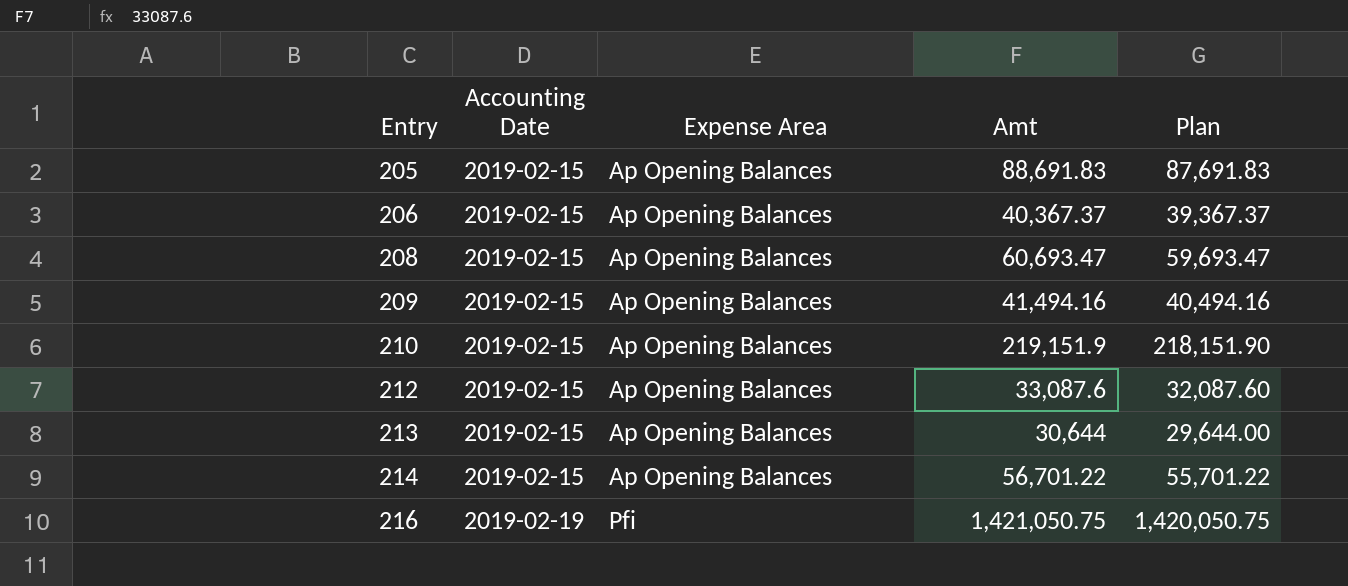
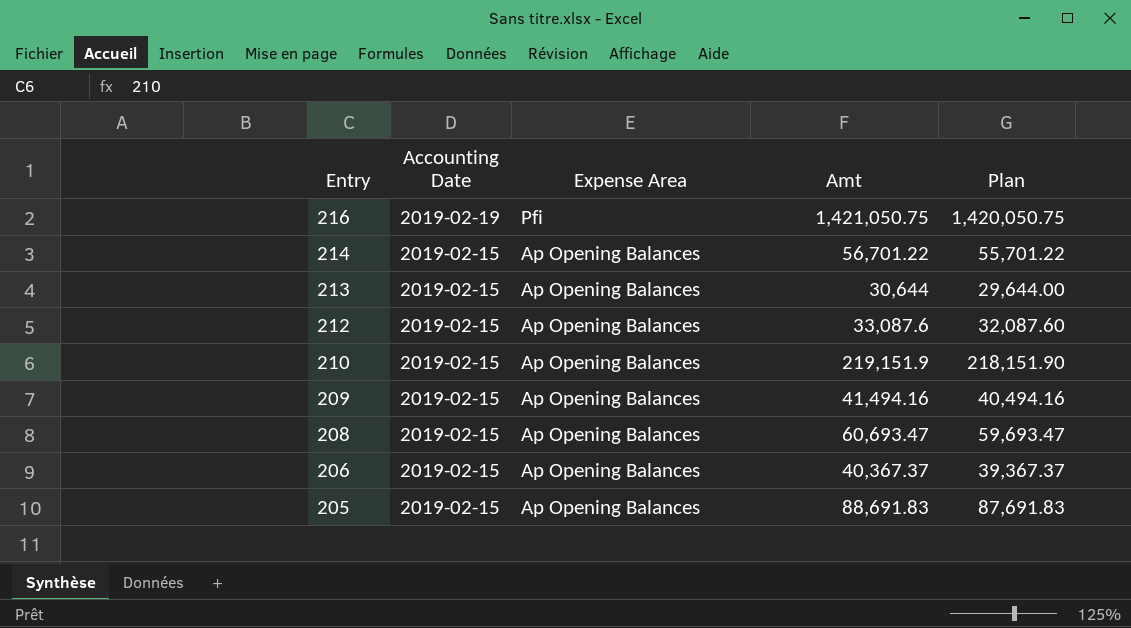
row order: Entry ascending -> Entry descending

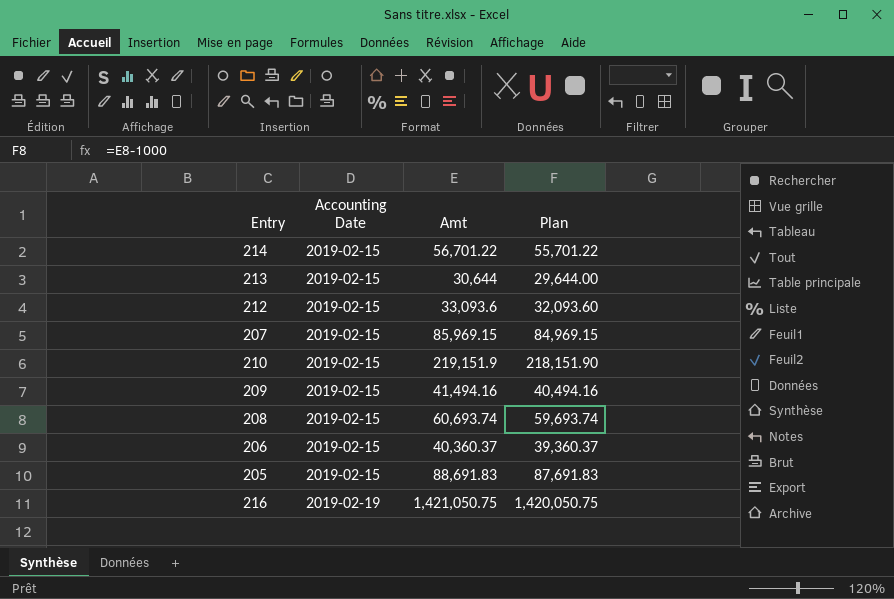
row order: Entry descending -> Accounting Date ascending
column Expense Area | position: 3 -> none
212 | Amt: 33,087.6 -> 33,093.6
212 | Plan: 32,087.60 -> 32,093.60
row 207: none -> 2019-02-15 | 85,969.15 | 84,969.15
208 | Amt: 60,693.47 -> 60,693.74
208 | Plan: 59,693.47 -> 59,693.74
206 | Amt: 40,367.37 -> 40,360.37
206 | Plan: 39,367.37 -> 39,360.37

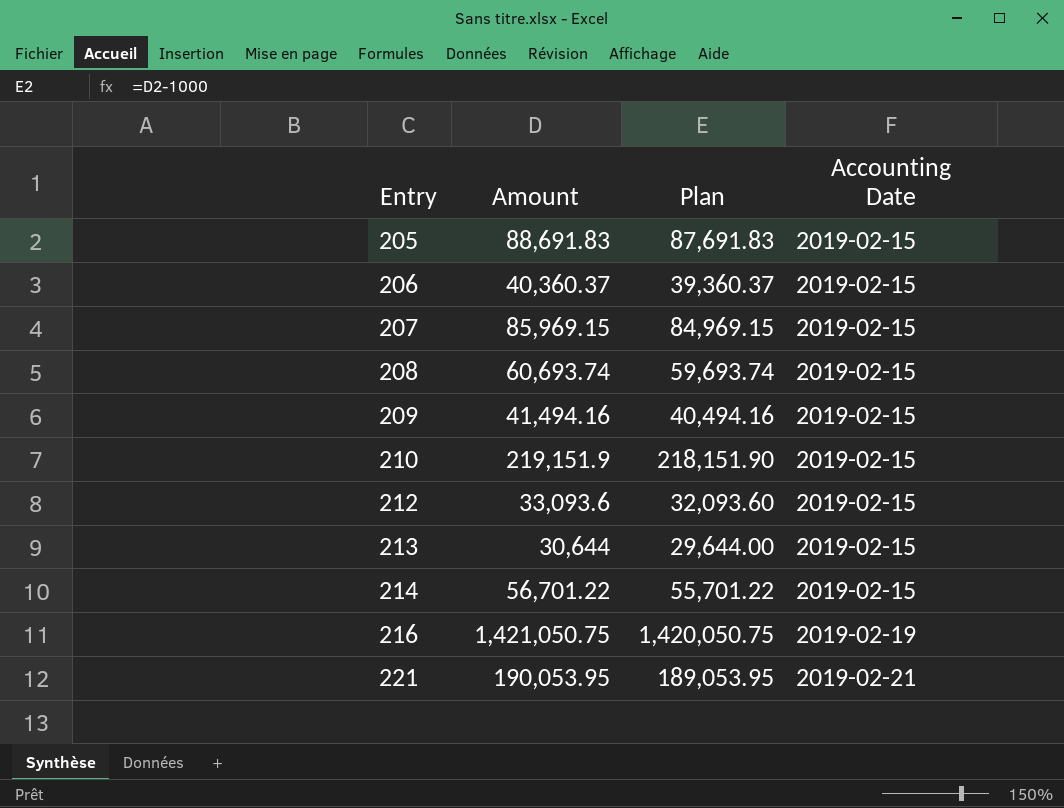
row order: Accounting Date ascending -> Entry ascending
column name: Amt -> Amount
column Accounting Date | position: 2 -> 4
row 221: none -> 190,053.95 | 189,053.95 | 2019-02-21

